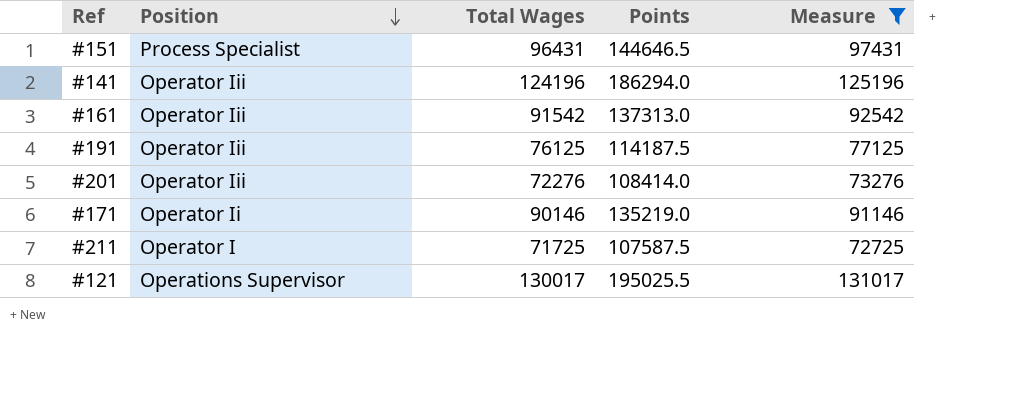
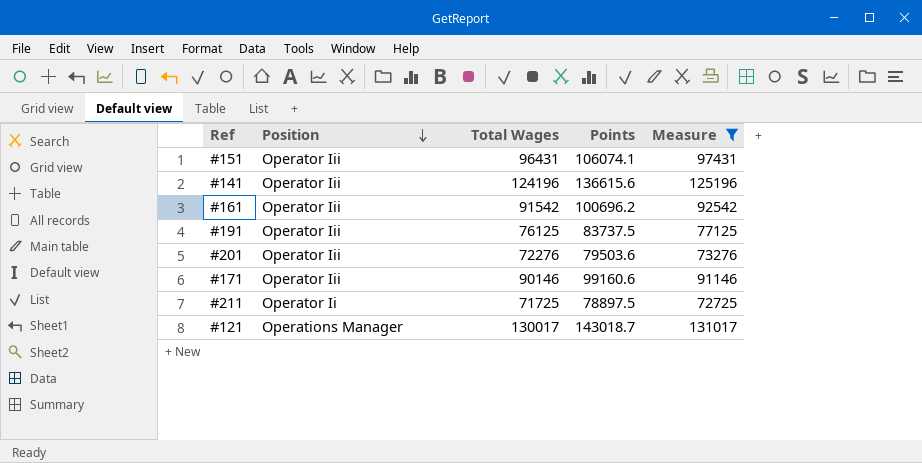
column Points | formula: [Total Wages] * 1.5 -> [Total Wages] * 1.1
#151 | Position: Process Specialist -> Operator Iii
#171 | Position: Operator Ii -> Operator Iii
#211 | Position: Operator I -> Operator Ii
#121 | Position: Operations Supervisor -> Operations Manager

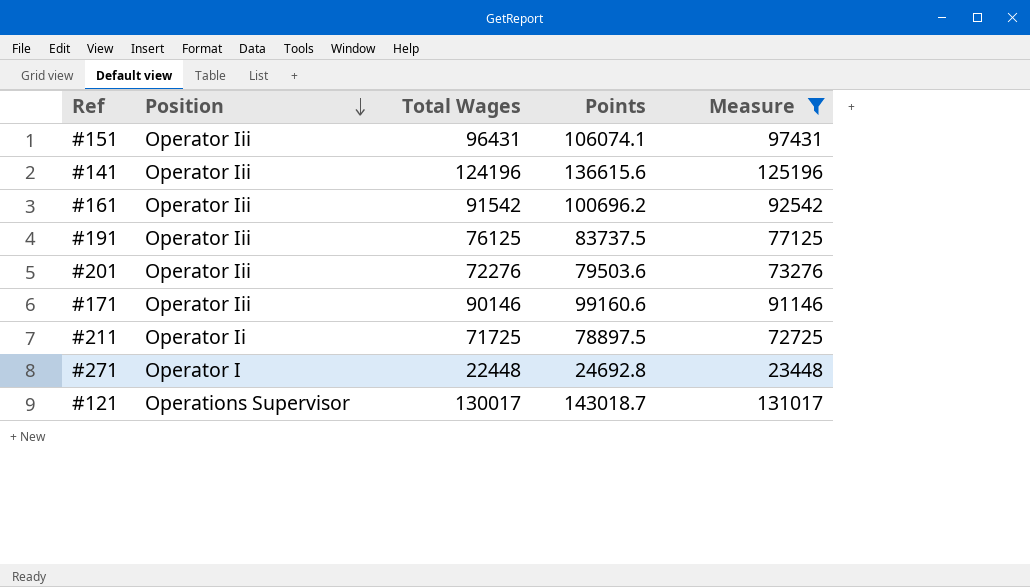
row #271: none -> Operator I | 22448 | 24692.8 | 23448
#121 | Position: Operations Manager -> Operations Supervisor

